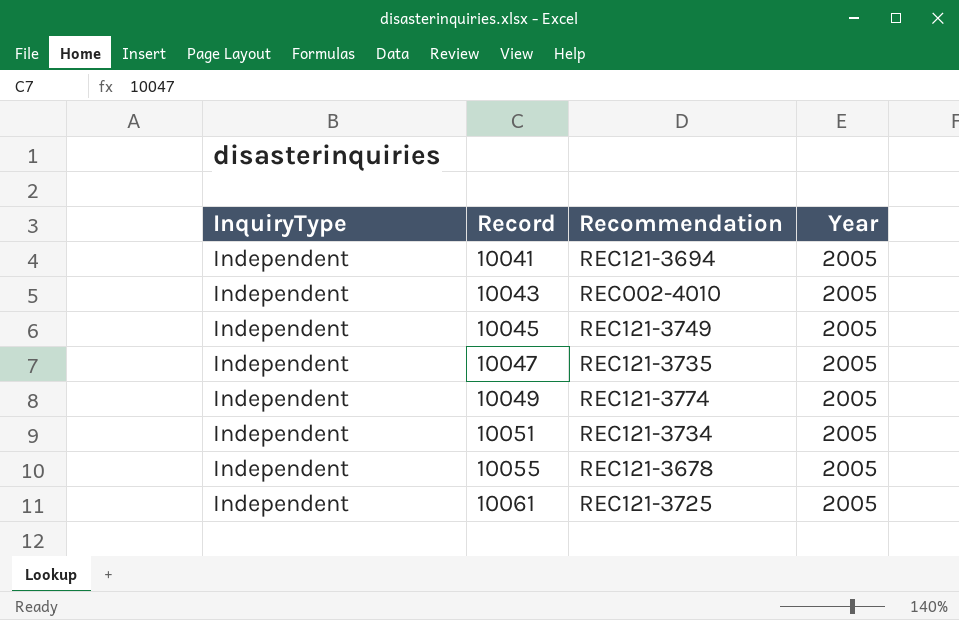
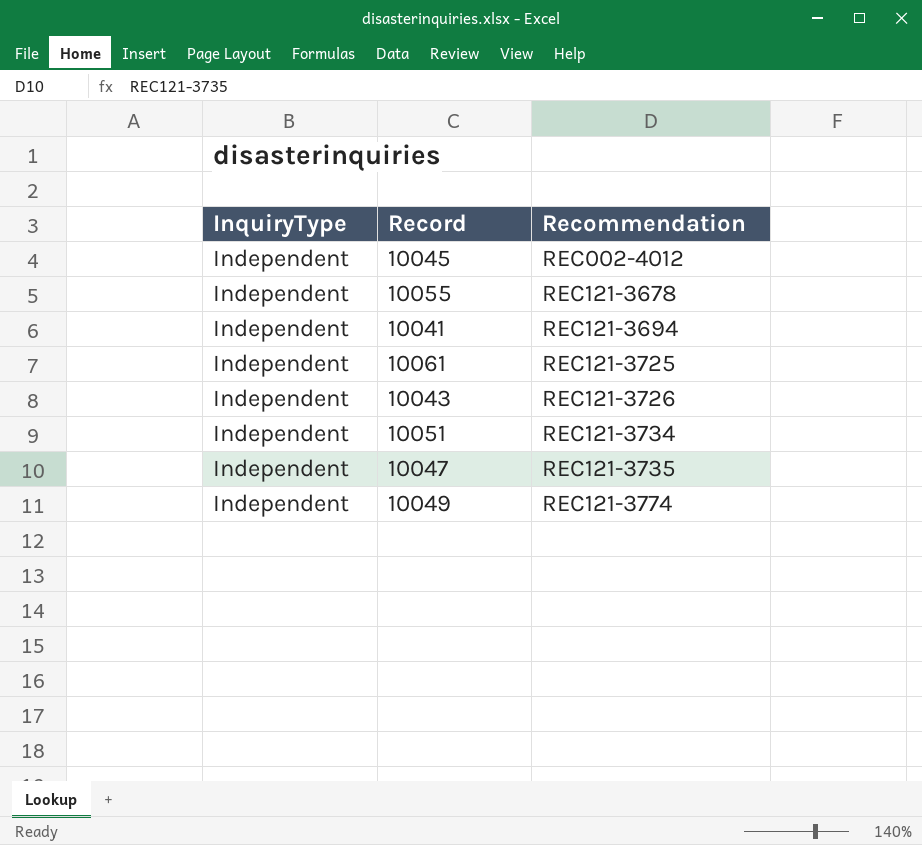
row order: Record ascending -> Recommendation ascending
column Year | position: 4 -> none
10045 | Recommendation: REC121-3749 -> REC002-4012
10043 | Recommendation: REC002-4010 -> REC121-3726

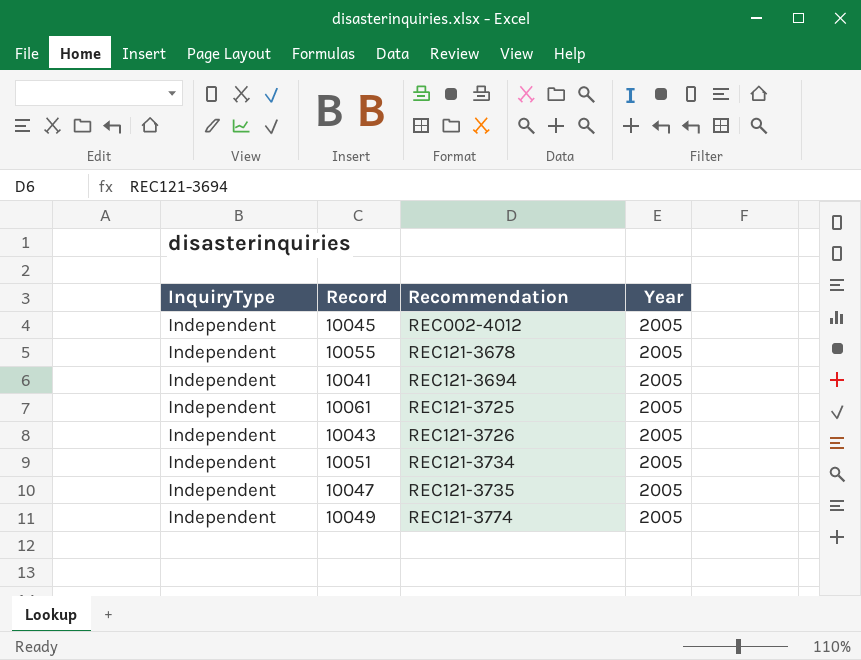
column Year | position: none -> 4

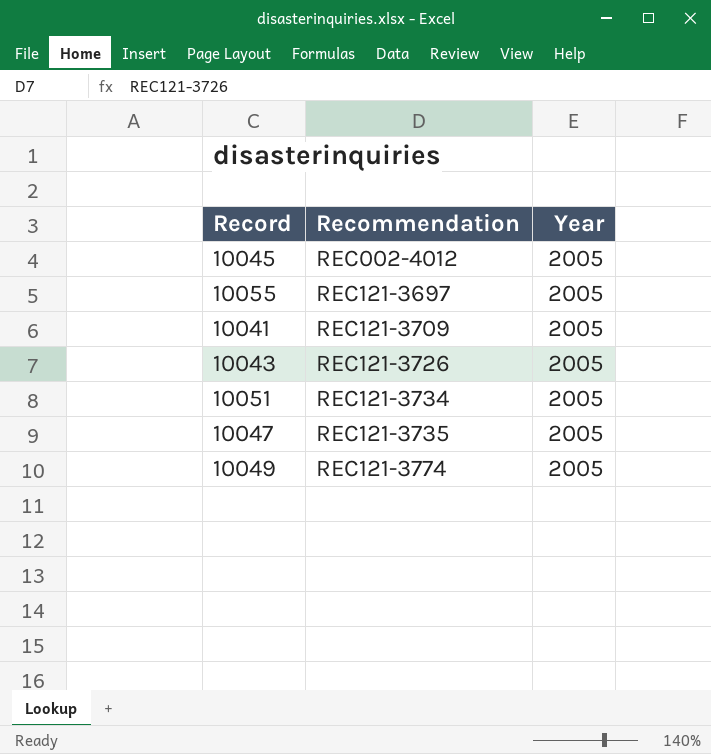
column InquiryType | position: 1 -> none
row 10061: Independent | REC121-3725 | 2005 -> none
10055 | Recommendation: REC121-3678 -> REC121-3697
10041 | Recommendation: REC121-3694 -> REC121-3709

